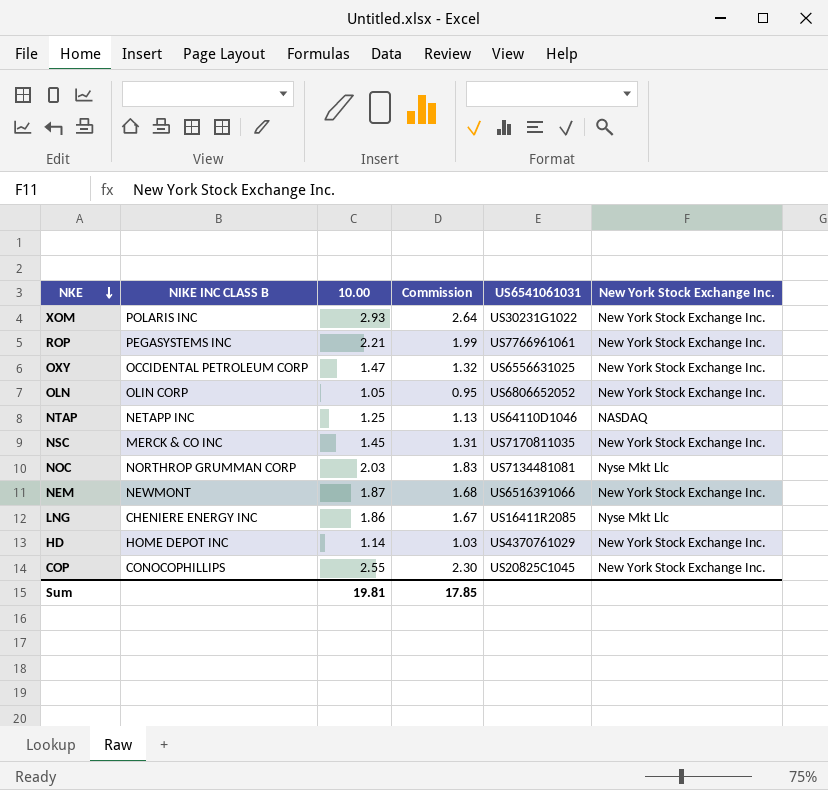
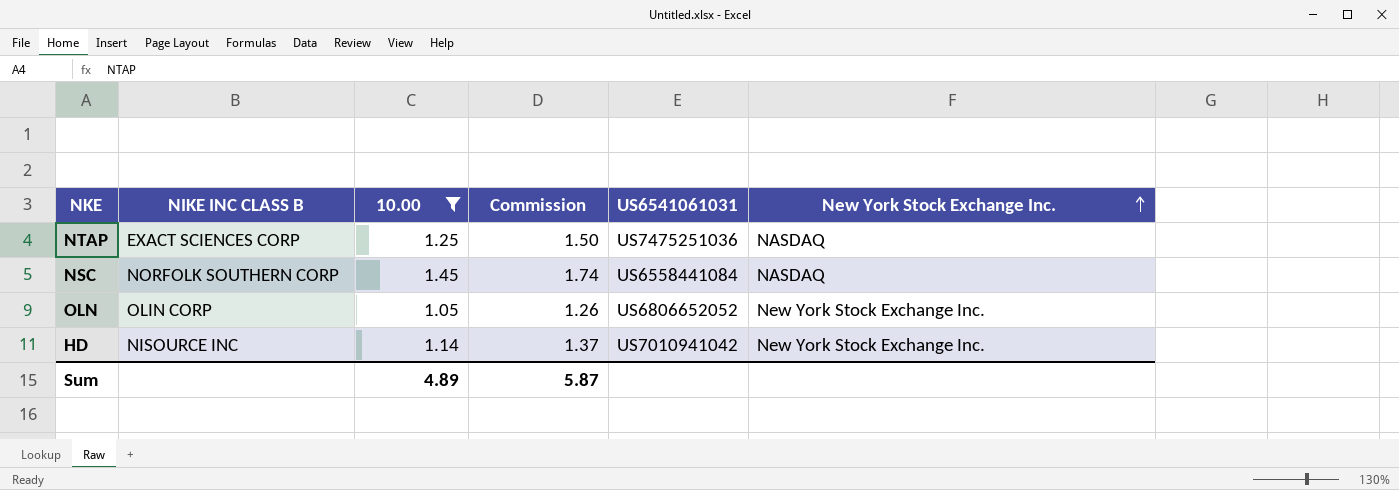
filter: none -> 10.00 <= 1.45
row order: NKE descending -> New York Stock Exchange Inc. ascending
column Commission | formula: [10.00] * 0.9 -> [10.00] * 1.2
NTAP | NIKE INC CLASS B: NETAPP INC -> EXACT SCIENCES CORP
NTAP | US6541061031: US64110D1046 -> US7475251036
NSC | NIKE INC CLASS B: MERCK & CO INC -> NORFOLK SOUTHERN CORP
NSC | US6541061031: US7170811035 -> US6558441084
NSC | New York Stock Exchange Inc.: New York Stock Exchange Inc. -> NASDAQ
HD | NIKE INC CLASS B: HOME DEPOT INC -> NISOURCE INC
HD | US6541061031: US4370761029 -> US7010941042
Sum | 10.00: 19.81 -> 4.89
Sum | Commission: 17.85 -> 5.87

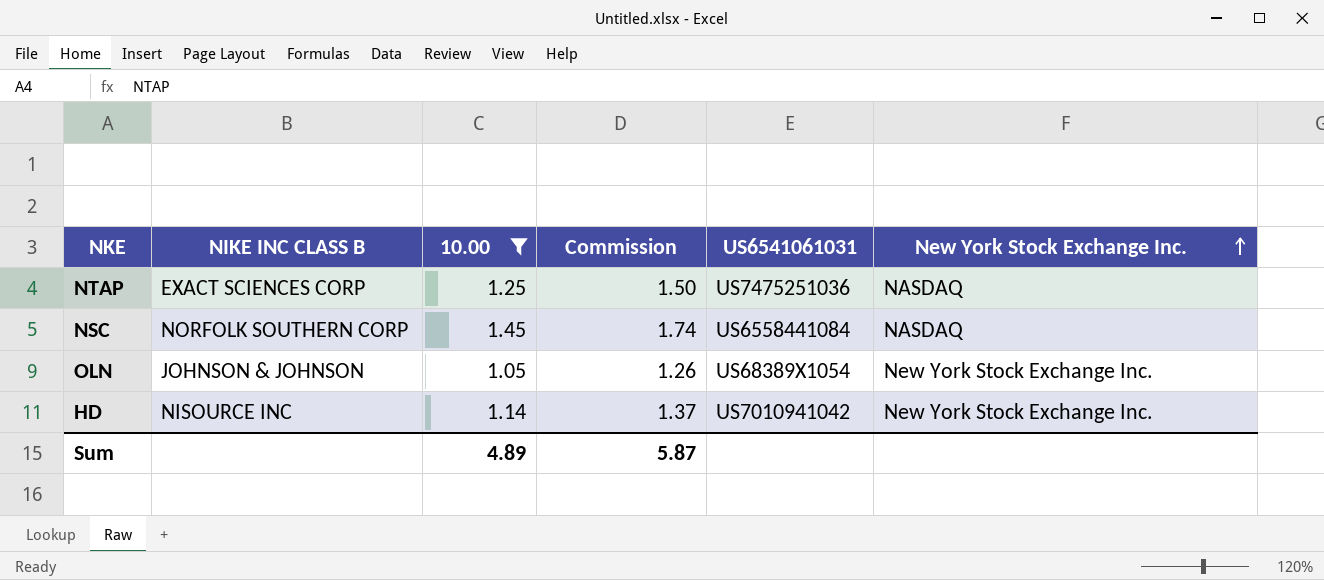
OLN | NIKE INC CLASS B: OLIN CORP -> JOHNSON & JOHNSON
OLN | US6541061031: US6806652052 -> US68389X1054

